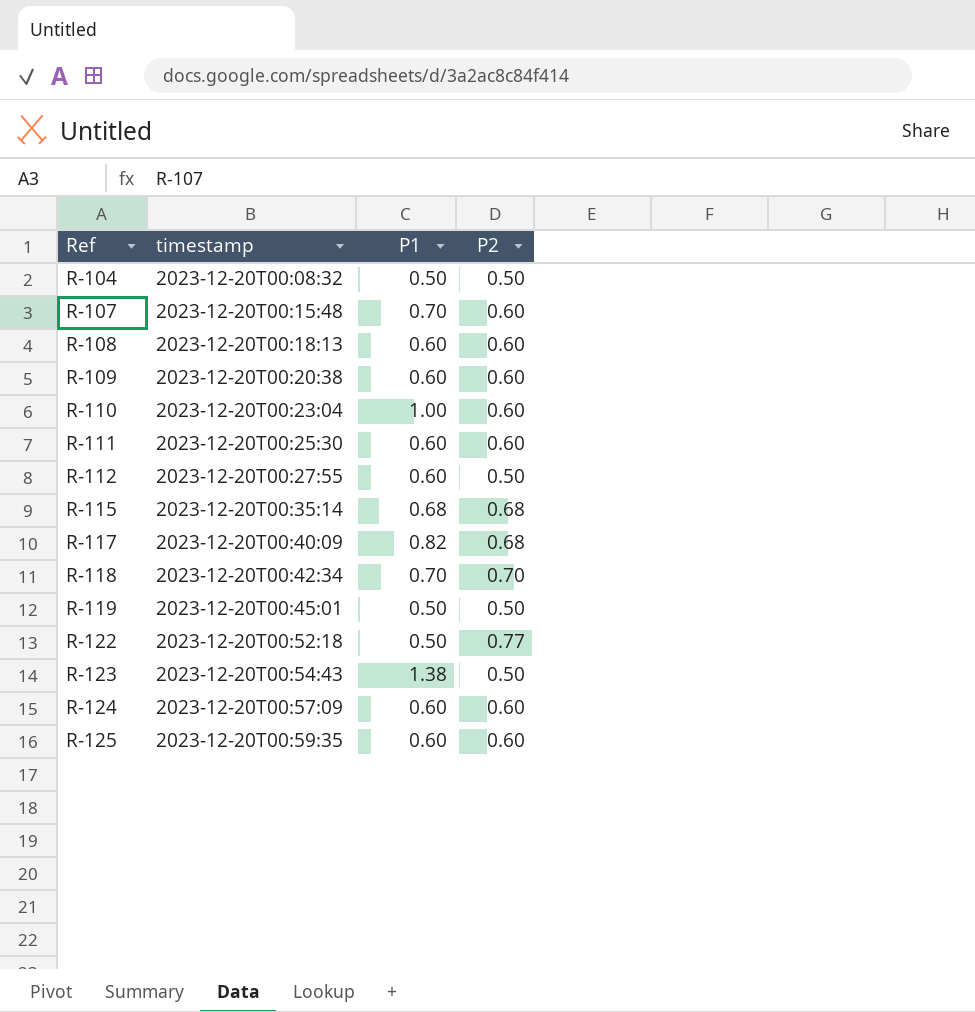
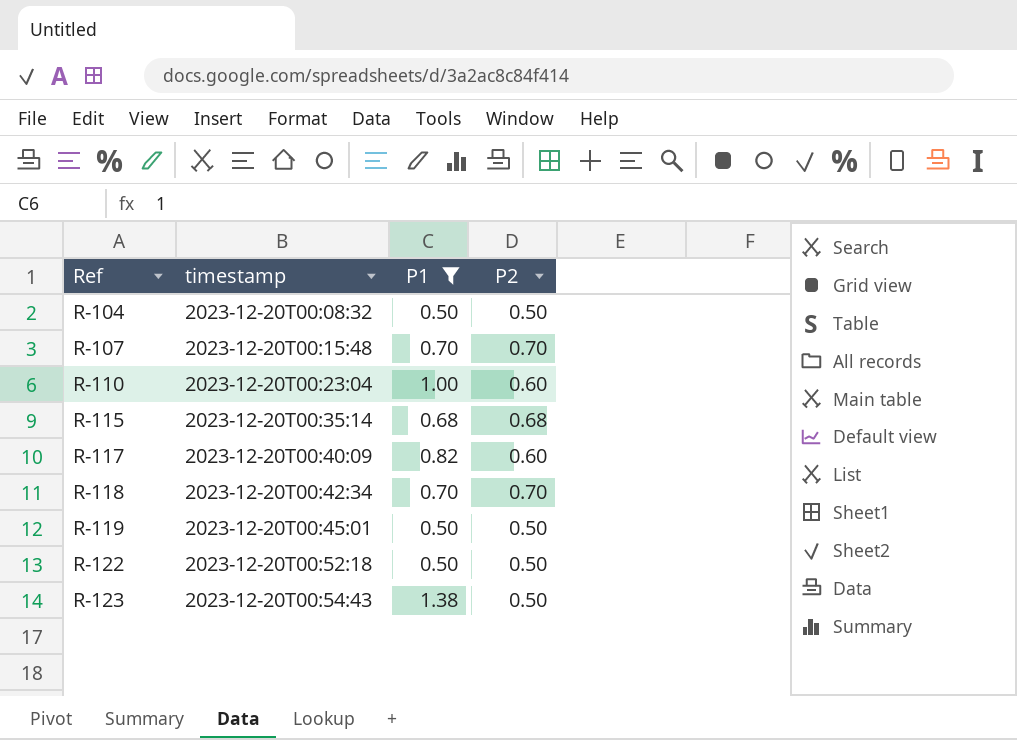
filter: none -> P1 != 0.60
R-107 | P2: 0.60 -> 0.70
R-117 | P2: 0.68 -> 0.60
R-122 | P2: 0.77 -> 0.50

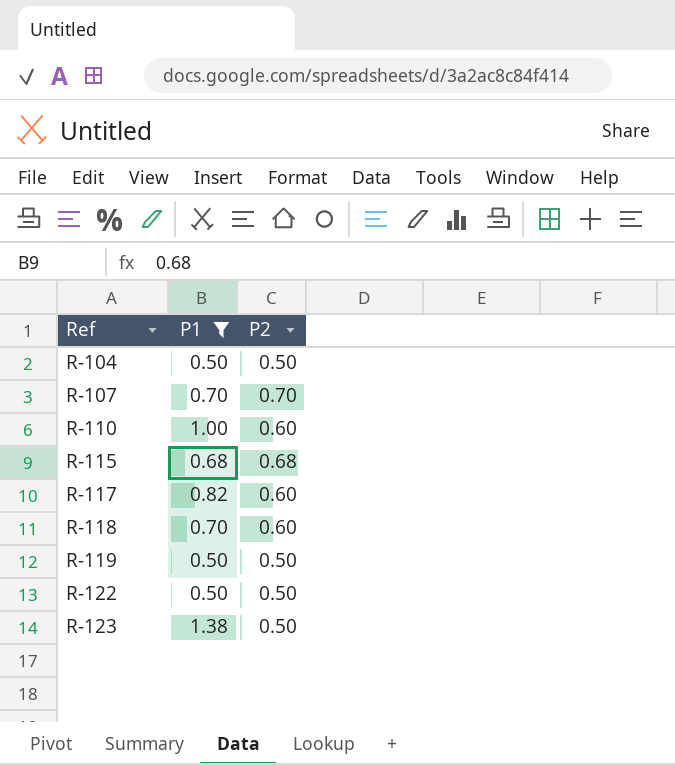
column timestamp | position: 2 -> none
R-118 | P2: 0.70 -> 0.60

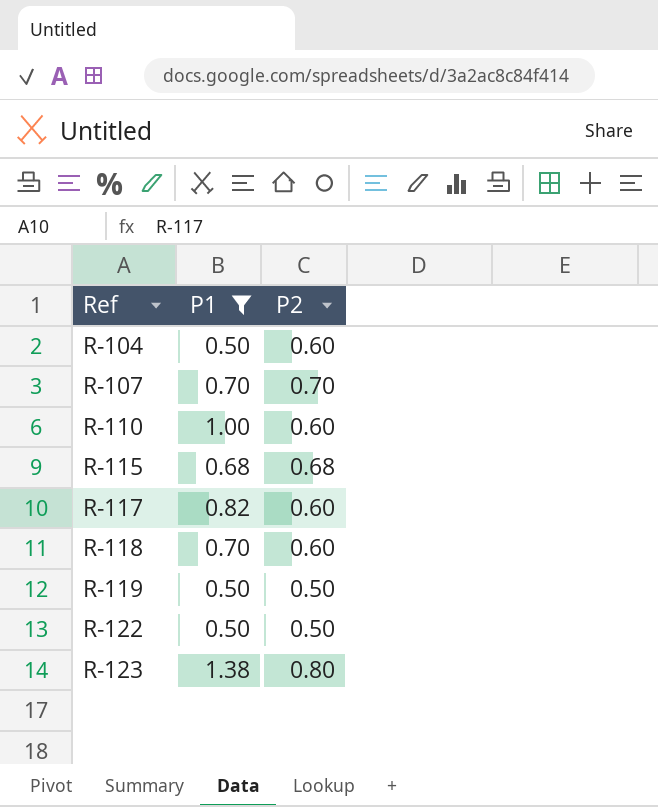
R-104 | P2: 0.50 -> 0.60
R-123 | P2: 0.50 -> 0.80

